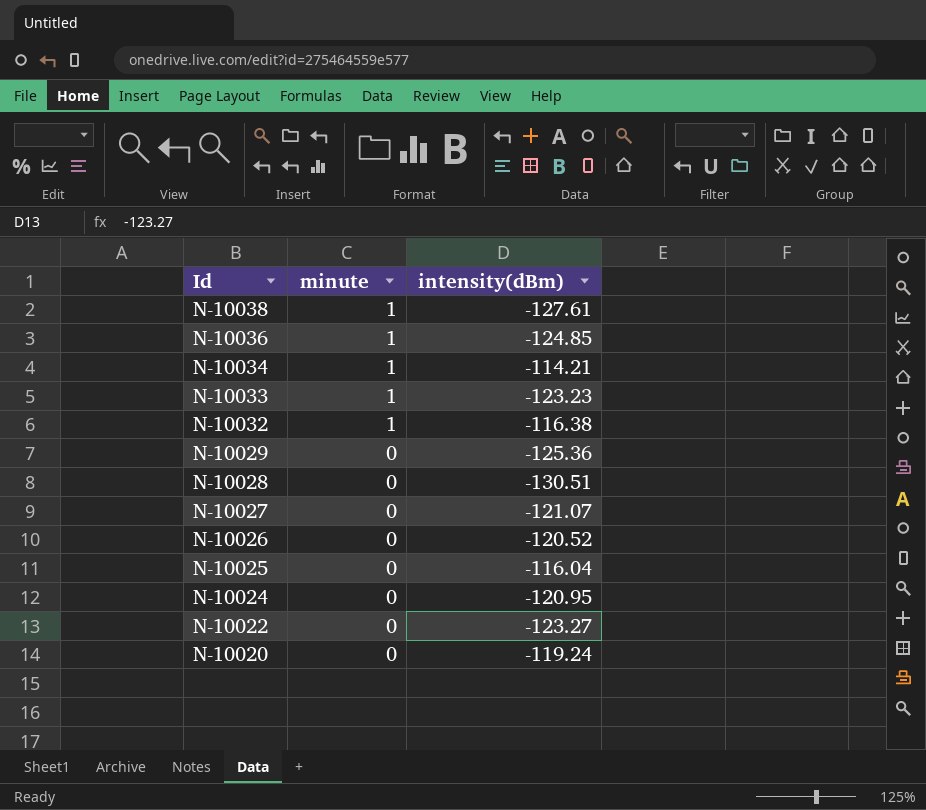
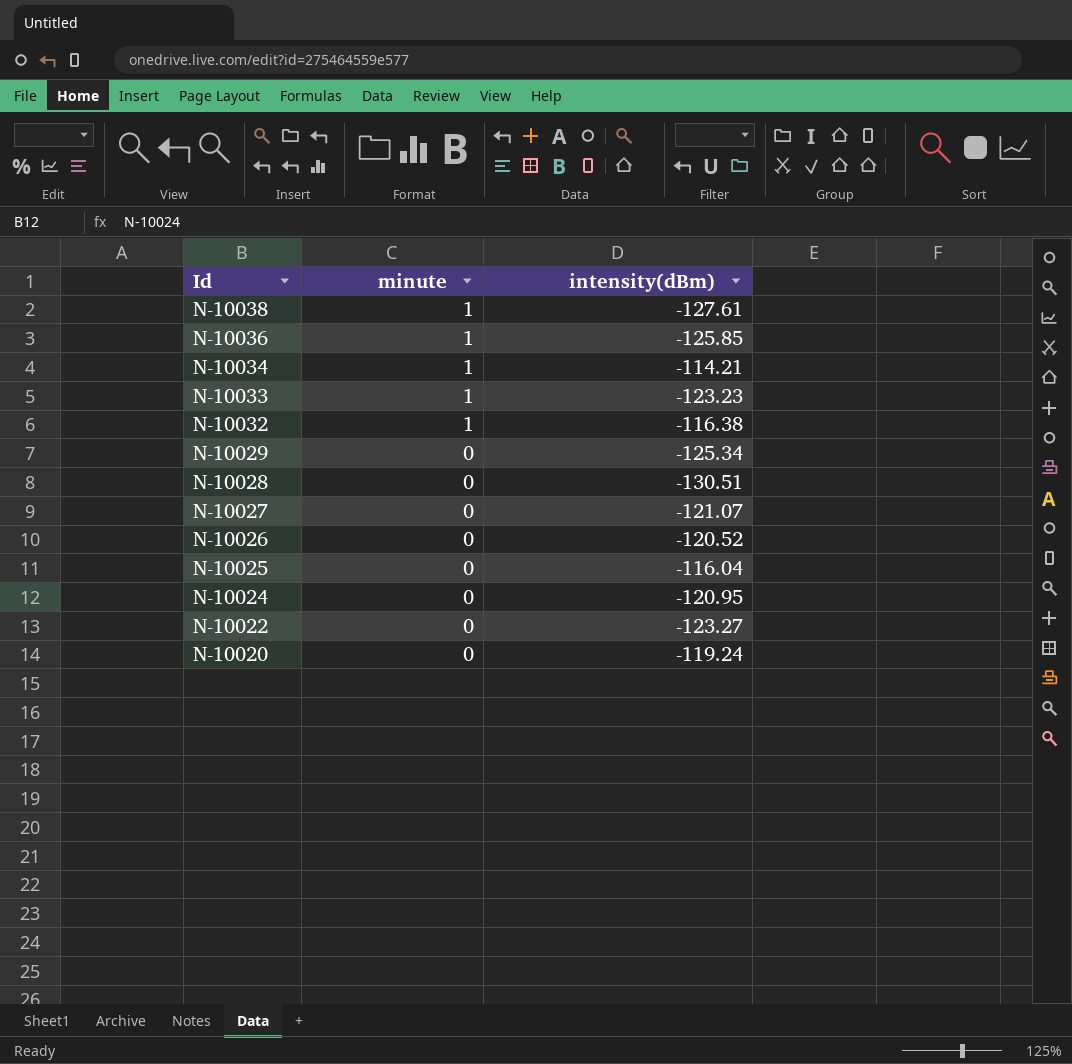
N-10036 | intensity(dBm): -124.85 -> -125.85
N-10029 | intensity(dBm): -125.36 -> -125.34

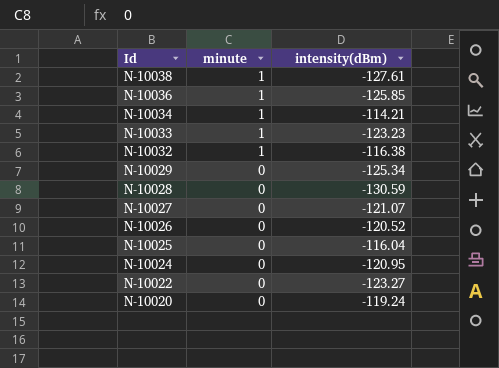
N-10028 | intensity(dBm): -130.51 -> -130.59

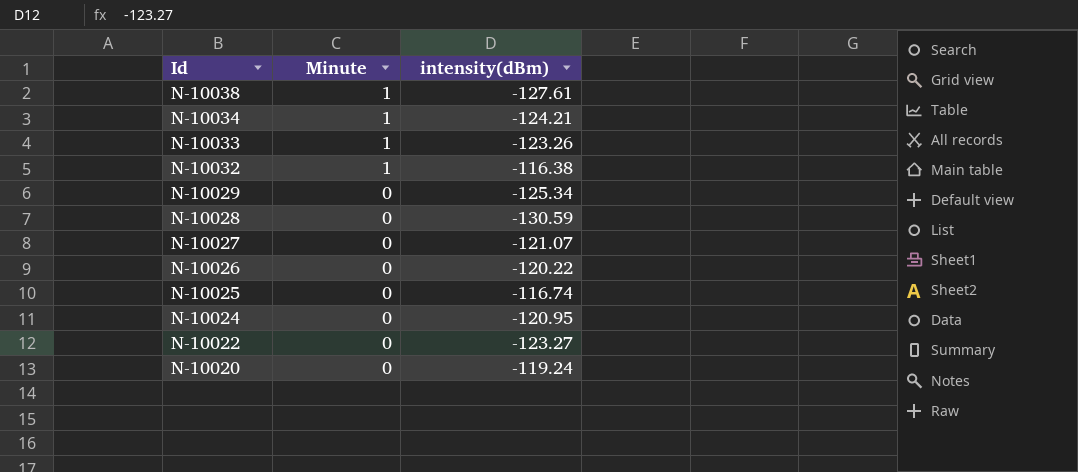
column name: minute -> Minute
row N-10036: 1 | -125.85 -> none
N-10034 | intensity(dBm): -114.21 -> -124.21
N-10033 | intensity(dBm): -123.23 -> -123.26
N-10026 | intensity(dBm): -120.52 -> -120.22
N-10025 | intensity(dBm): -116.04 -> -116.74

